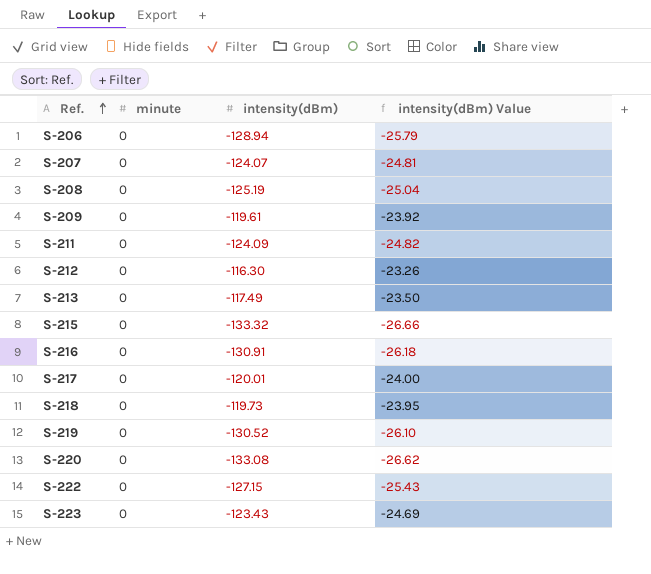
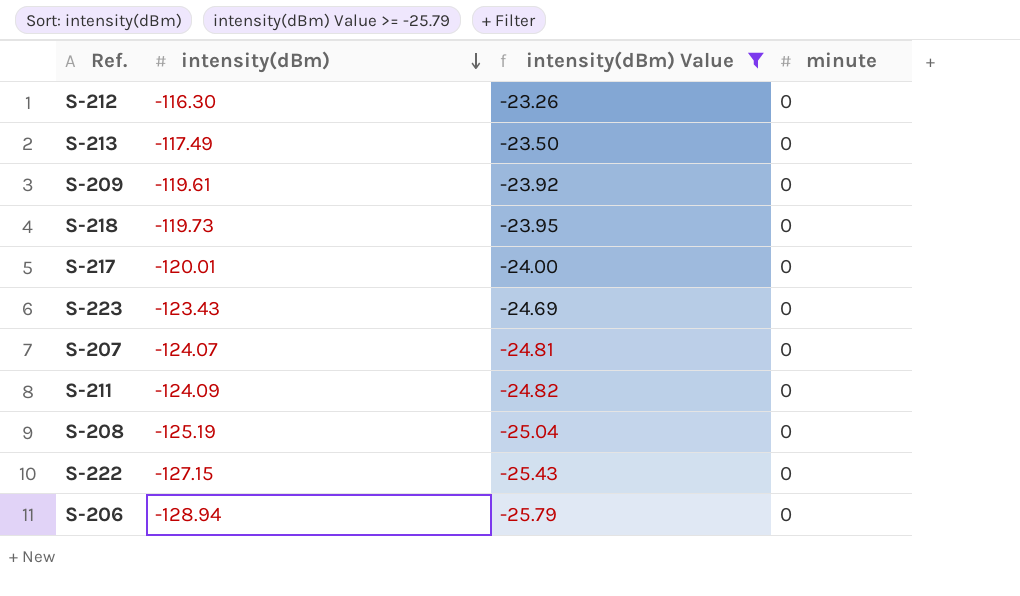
filter: none -> intensity(dBm) Value >= -25.79
row order: Ref. ascending -> intensity(dBm) descending
column minute | position: 2 -> 4

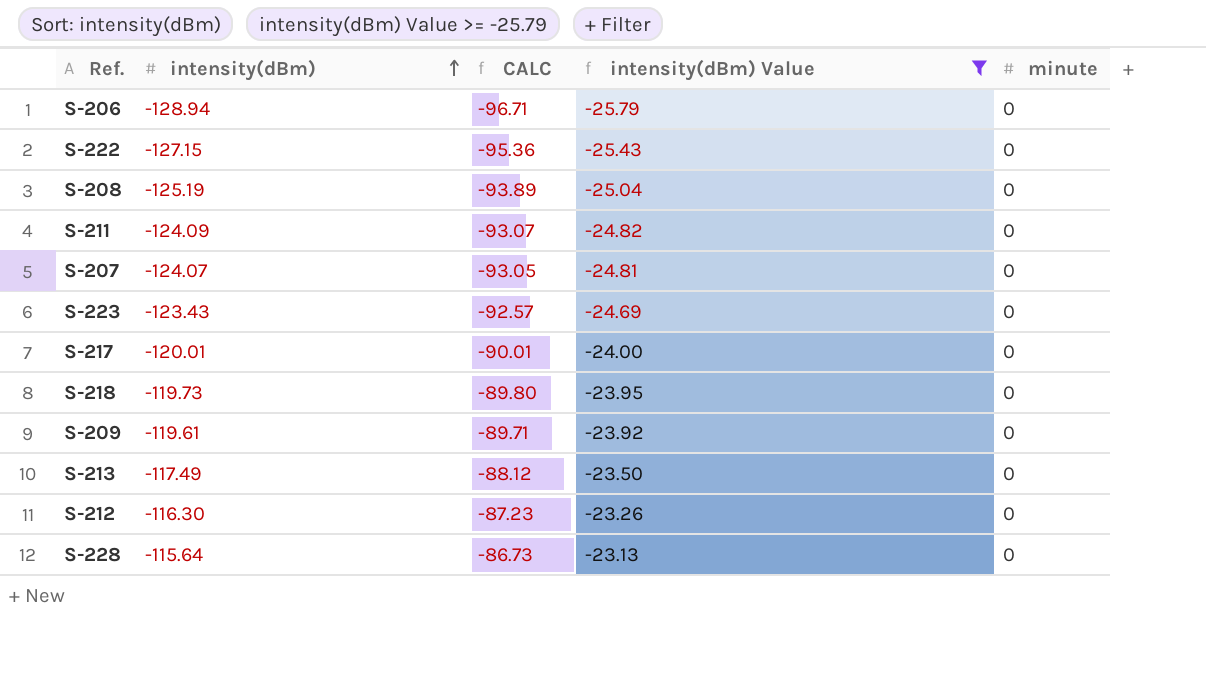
row order: intensity(dBm) descending -> intensity(dBm) ascending
column CALC | formula: none -> [intensity(dBm)] * 0.75
row S-228: none -> -115.64 | -86.73 | -23.13 | 0

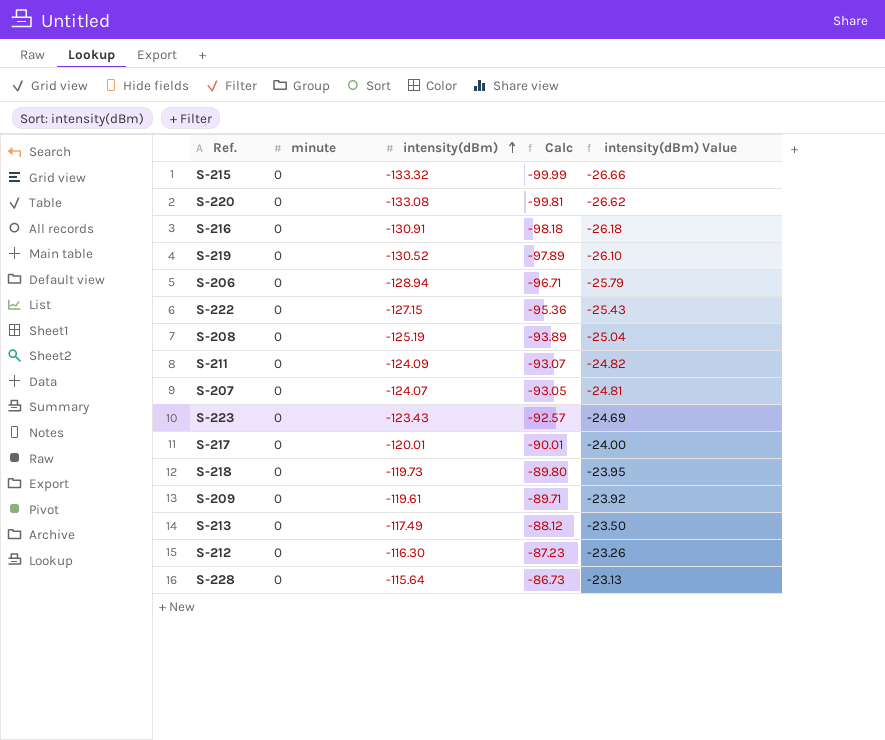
filter: intensity(dBm) Value >= -25.79 -> none
column minute | position: 5 -> 2
column name: CALC -> Calc

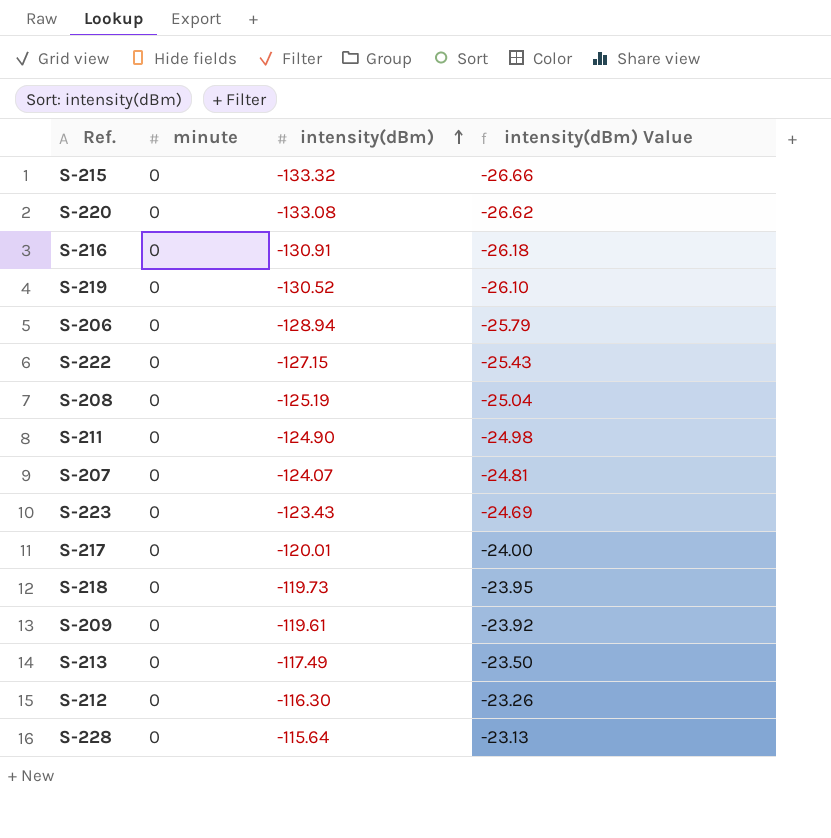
column Calc | formula: [intensity(dBm)] * 0.75 -> none
S-211 | intensity(dBm): -124.09 -> -124.90
S-211 | intensity(dBm) Value: -24.82 -> -24.98

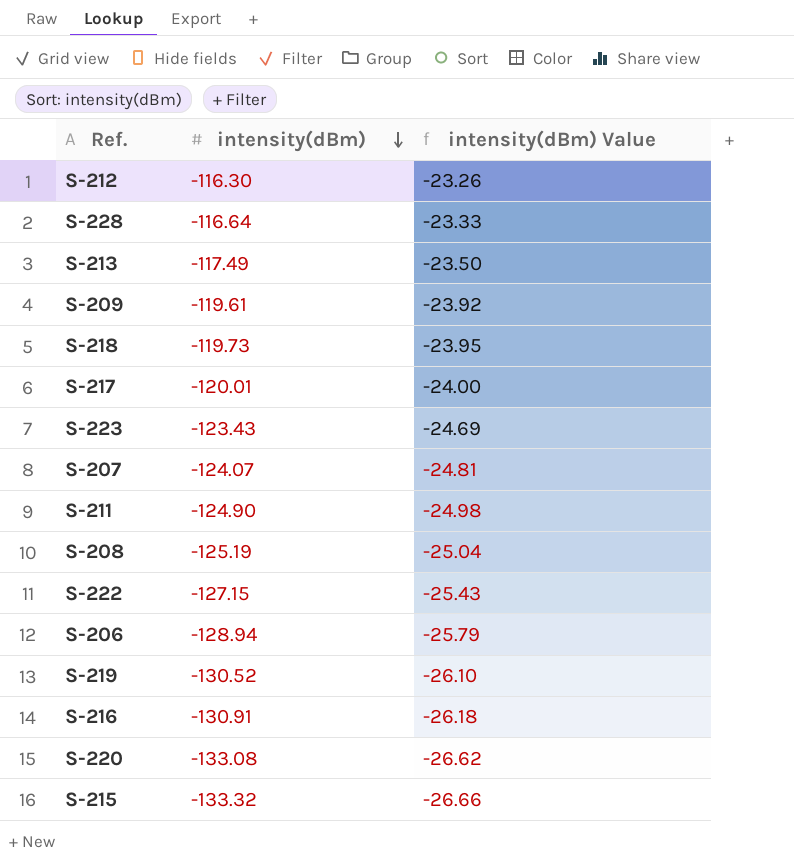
row order: intensity(dBm) ascending -> intensity(dBm) descending
column minute | position: 2 -> none
S-228 | intensity(dBm): -115.64 -> -116.64
S-228 | intensity(dBm) Value: -23.13 -> -23.33

